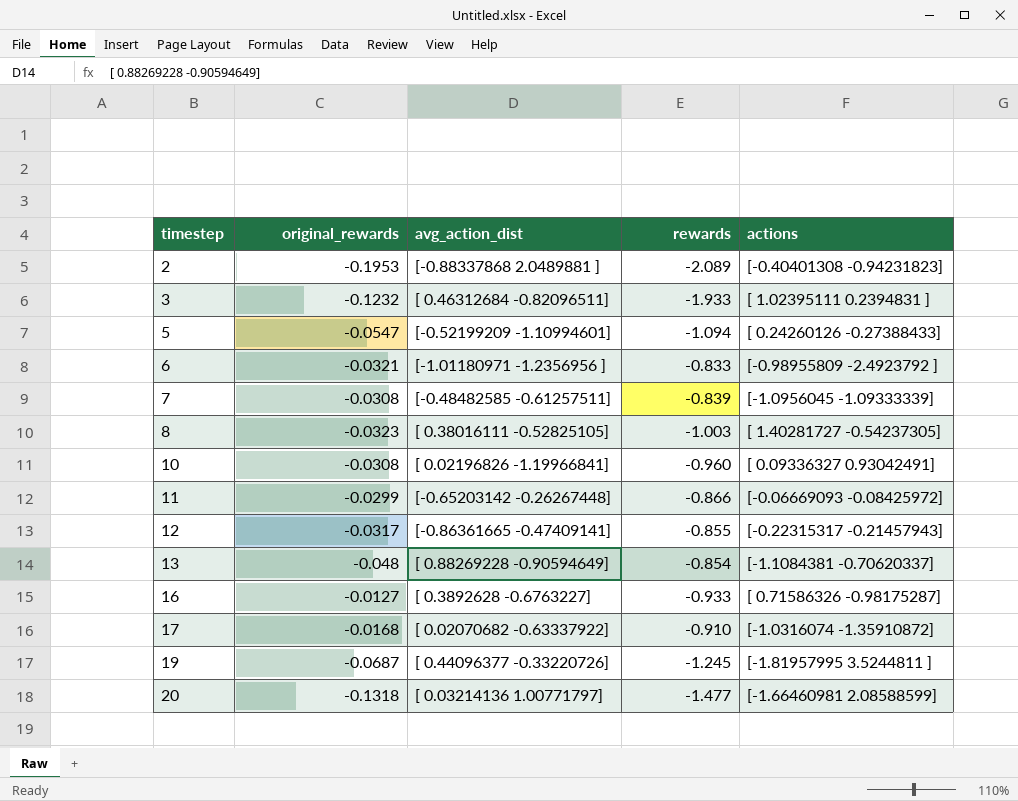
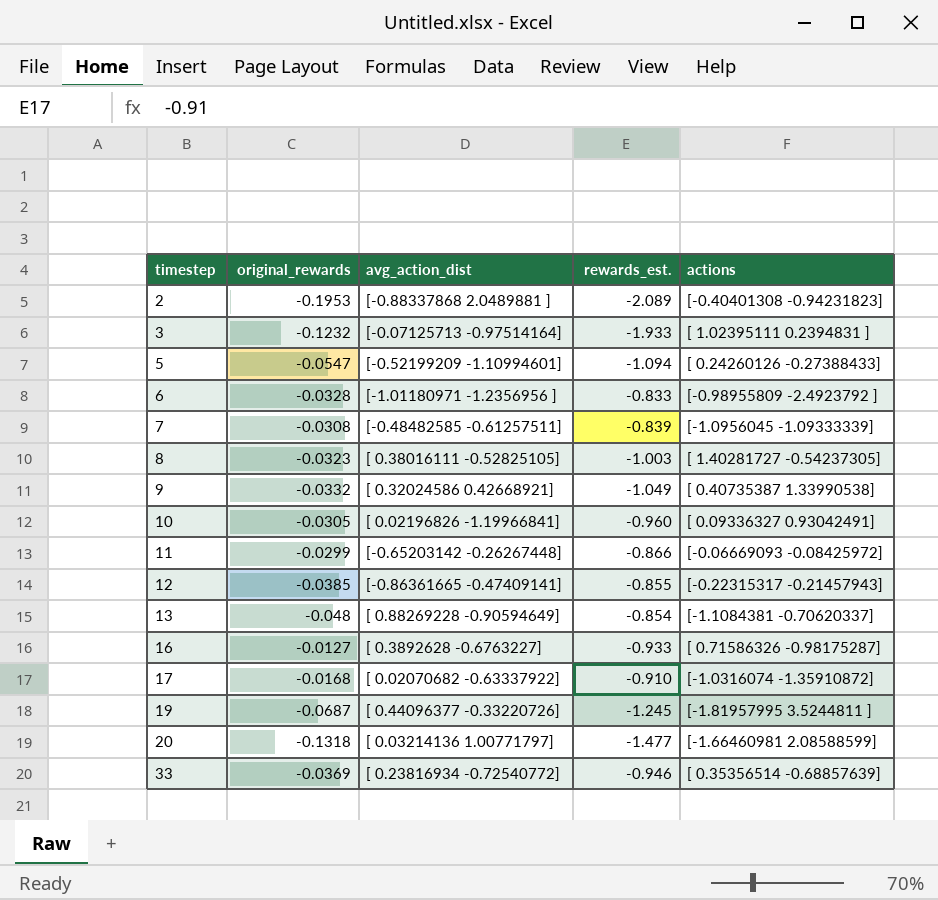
column name: rewards -> rewards_est.
3 | avg_action_dist: [ 0.46312684 -0.82096511] -> [-0.07125713 -0.97514164]
6 | original_rewards: -0.0321 -> -0.0328
row 9: none -> -0.0332 | [ 0.32024586 0.42668921] | -1.049 | [ 0.40735387 1.33990538]
10 | original_rewards: -0.0308 -> -0.0305
12 | original_rewards: -0.0317 -> -0.0385
row 33: none -> -0.0369 | [ 0.23816934 -0.72540772] | -0.946 | [ 0.35356514 -0.68857639]

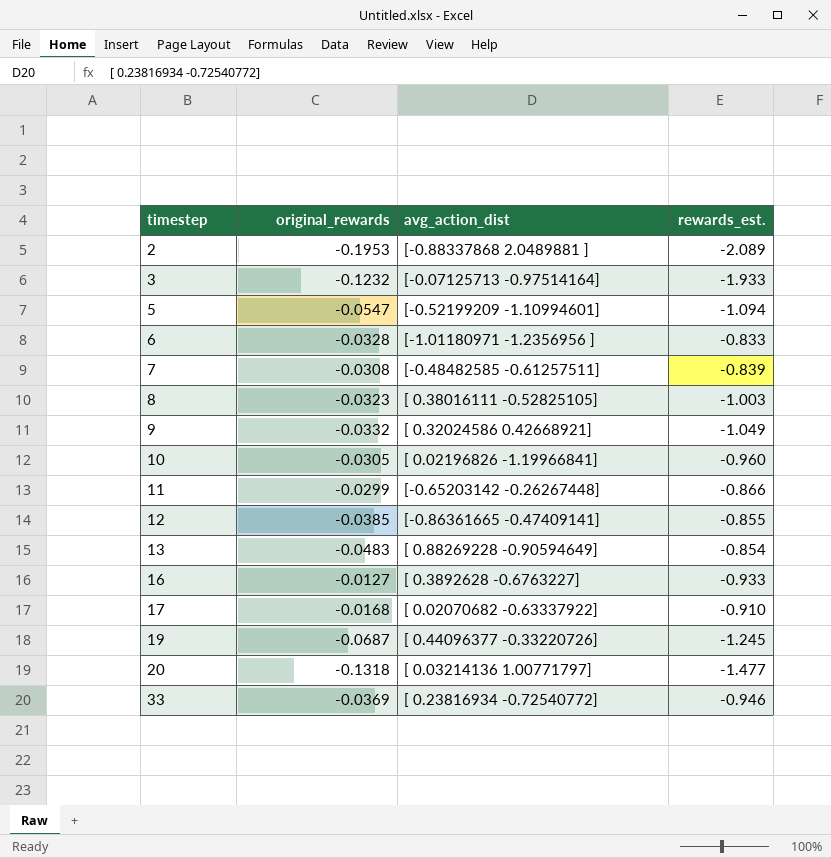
column actions | position: 5 -> none
13 | original_rewards: -0.048 -> -0.0483

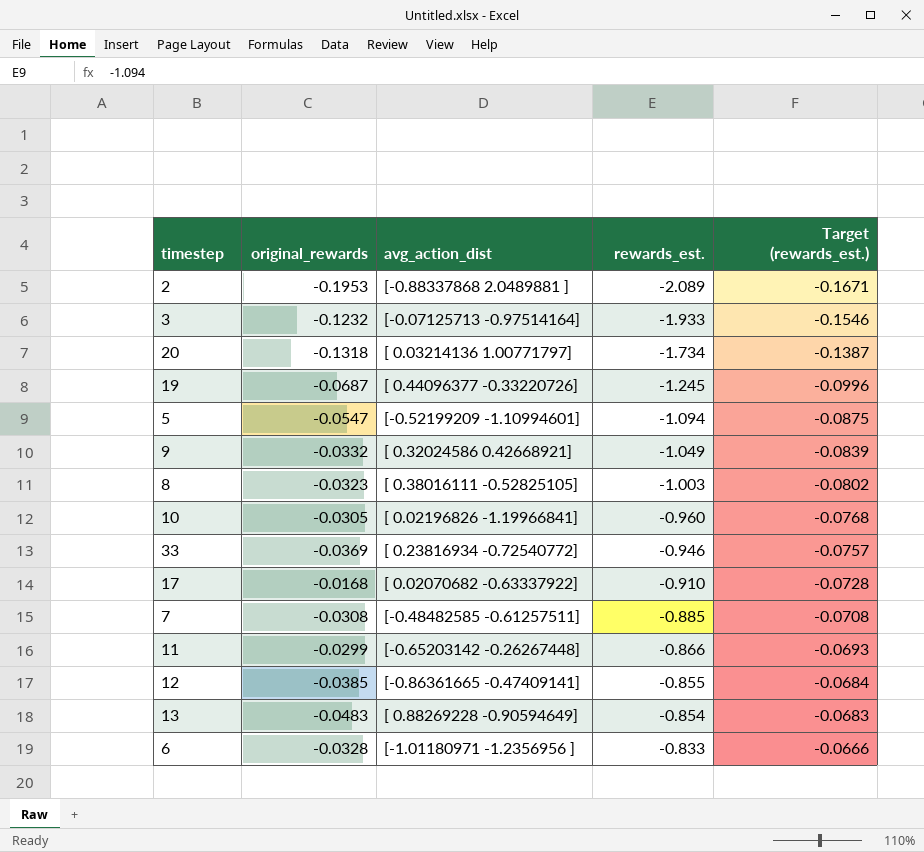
row order: timestep ascending -> rewards_est. ascending
column Target (rewards_est.) | formula: none -> [rewards_est.] * 0.08
row 16: -0.0127 | [ 0.3892628 -0.6763227] | -0.933 -> none
20 | rewards_est.: -1.477 -> -1.734
7 | rewards_est.: -0.839 -> -0.885

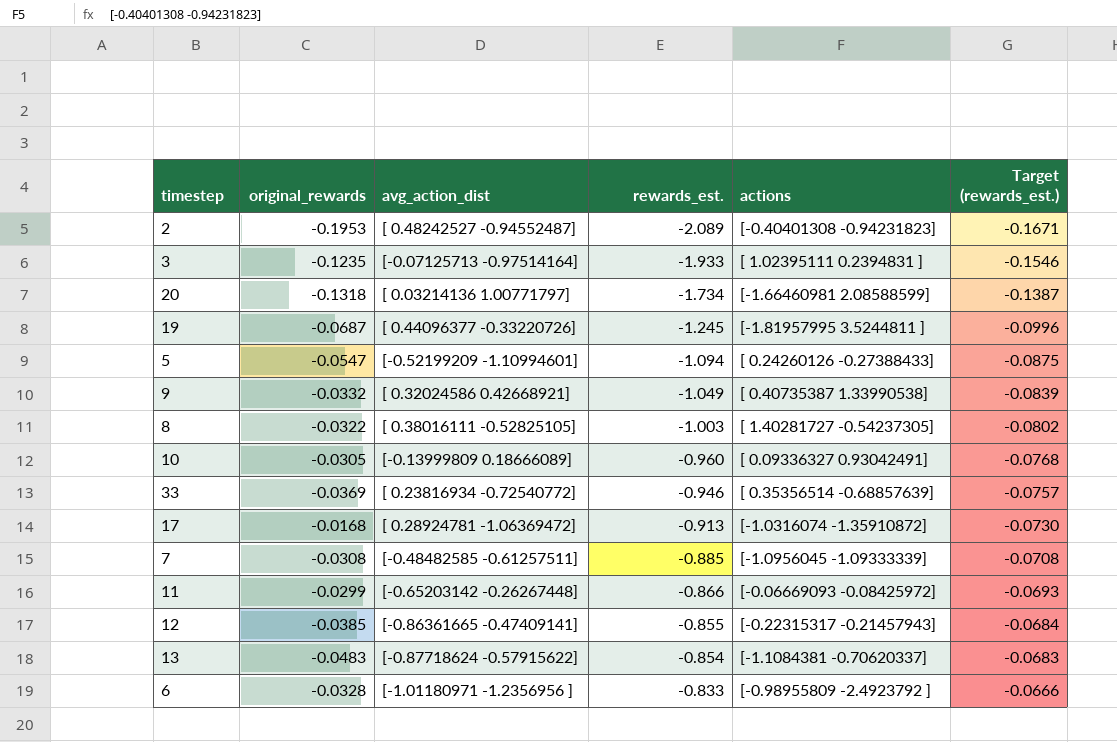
column actions | position: none -> 5
2 | avg_action_dist: [-0.88337868 2.0489881 ] -> [ 0.48242527 -0.94552487]
3 | original_rewards: -0.1232 -> -0.1235
8 | original_rewards: -0.0323 -> -0.0322
10 | avg_action_dist: [ 0.02196826 -1.19966841] -> [-0.13999809 0.18666089]
17 | avg_action_dist: [ 0.02070682 -0.63337922] -> [ 0.28924781 -1.06369472]
17 | rewards_est.: -0.910 -> -0.913
17 | Target (rewards_est.): -0.0728 -> -0.0730
13 | avg_action_dist: [ 0.88269228 -0.90594649] -> [-0.87718624 -0.57915622]

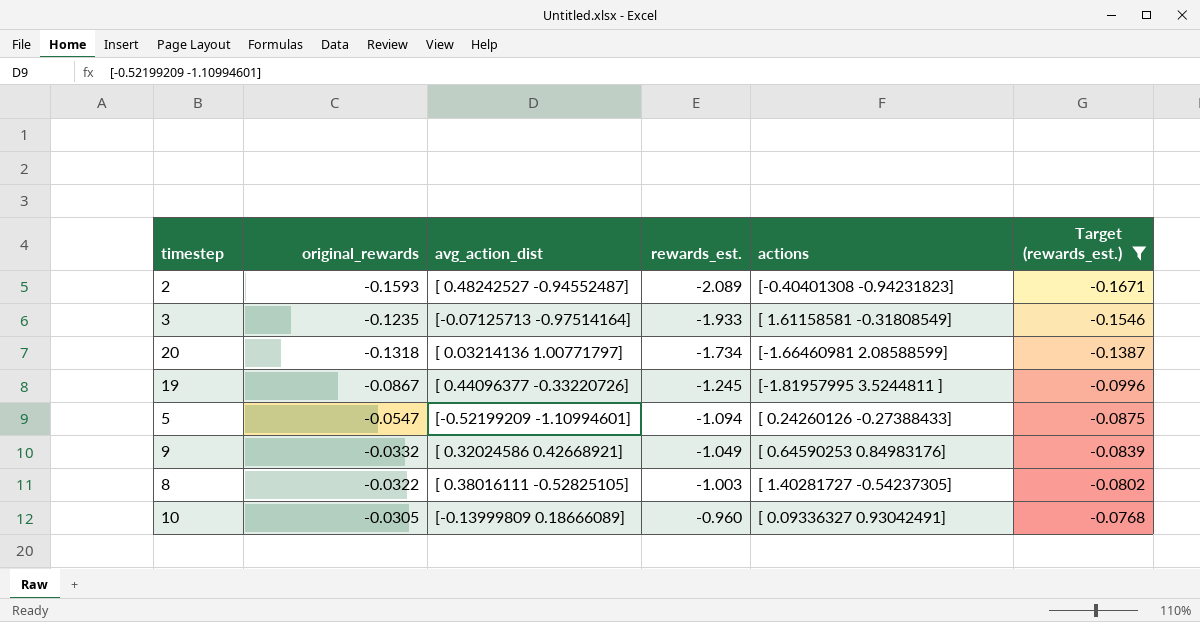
filter: none -> Target (rewards_est.) <= -0.0768
2 | original_rewards: -0.1953 -> -0.1593
3 | actions: [ 1.02395111 0.2394831 ] -> [ 1.61158581 -0.31808549]
19 | original_rewards: -0.0687 -> -0.0867
9 | actions: [ 0.40735387 1.33990538] -> [ 0.64590253 0.84983176]

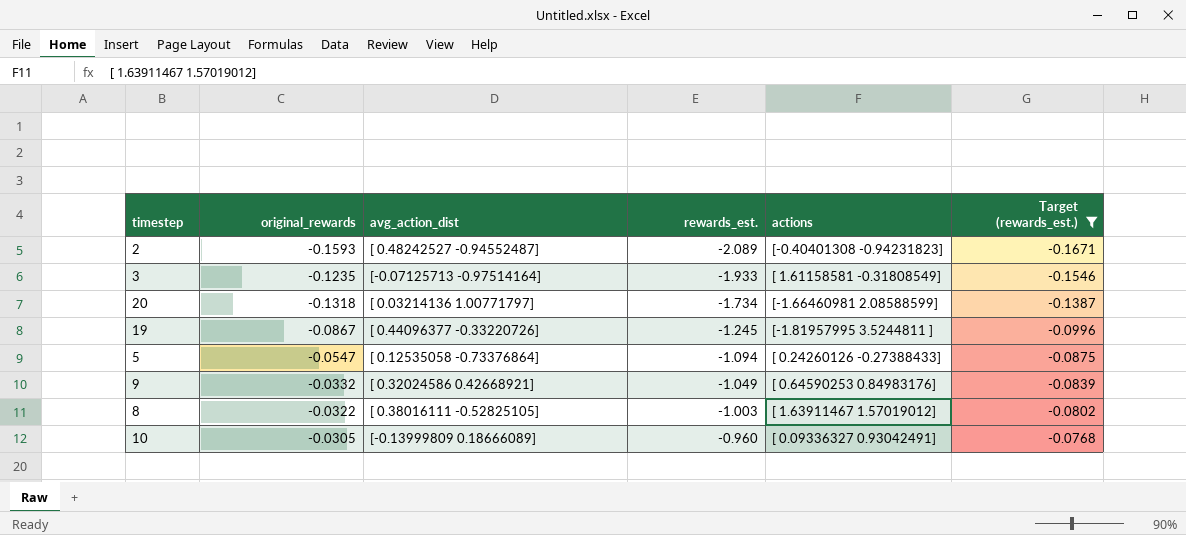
5 | avg_action_dist: [-0.52199209 -1.10994601] -> [ 0.12535058 -0.73376864]
8 | actions: [ 1.40281727 -0.54237305] -> [ 1.63911467 1.57019012]

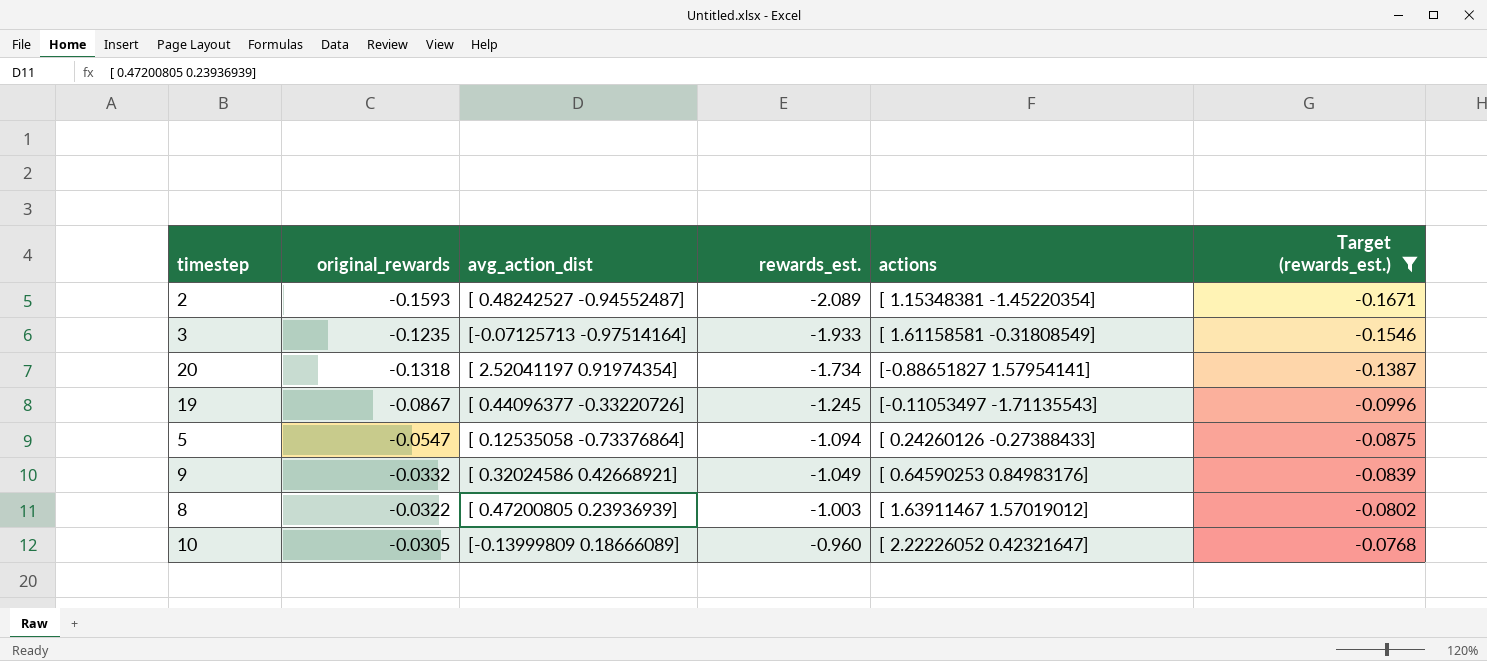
2 | actions: [-0.40401308 -0.94231823] -> [ 1.15348381 -1.45220354]
20 | avg_action_dist: [ 0.03214136 1.00771797] -> [ 2.52041197 0.91974354]
20 | actions: [-1.66460981 2.08588599] -> [-0.88651827 1.57954141]
19 | actions: [-1.81957995 3.5244811 ] -> [-0.11053497 -1.71135543]
8 | avg_action_dist: [ 0.38016111 -0.52825105] -> [ 0.47200805 0.23936939]
10 | actions: [ 0.09336327 0.93042491] -> [ 2.22226052 0.42321647]

